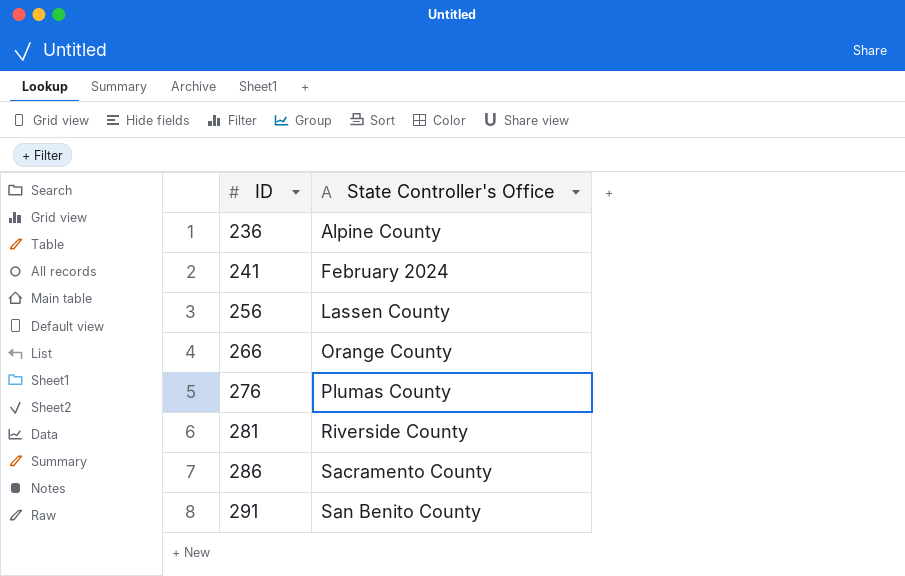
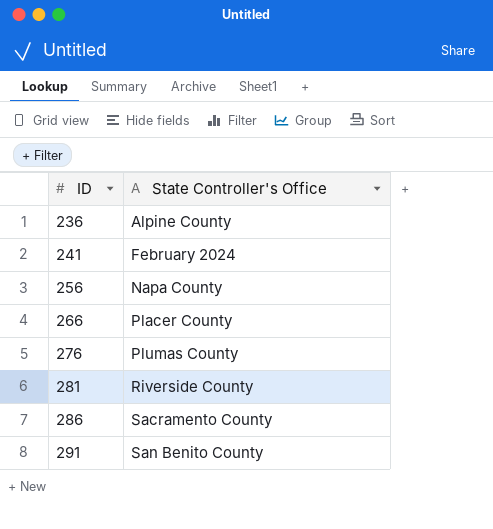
256 | State Controller's Office: Lassen County -> Napa County
266 | State Controller's Office: Orange County -> Placer County

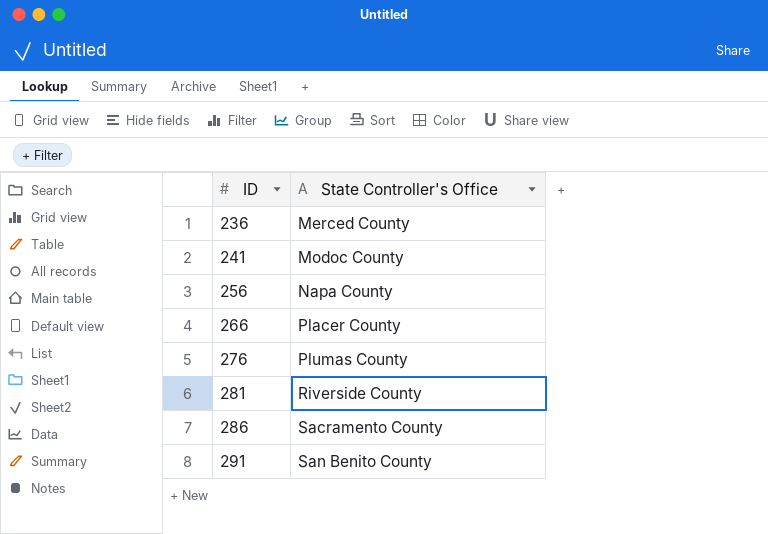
236 | State Controller's Office: Alpine County -> Merced County
241 | State Controller's Office: February 2024 -> Modoc County

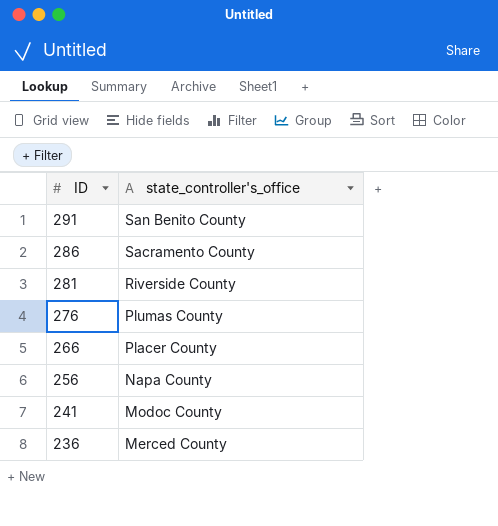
row order: ID ascending -> ID descending
column name: State Controller's Office -> state_controller's_office

